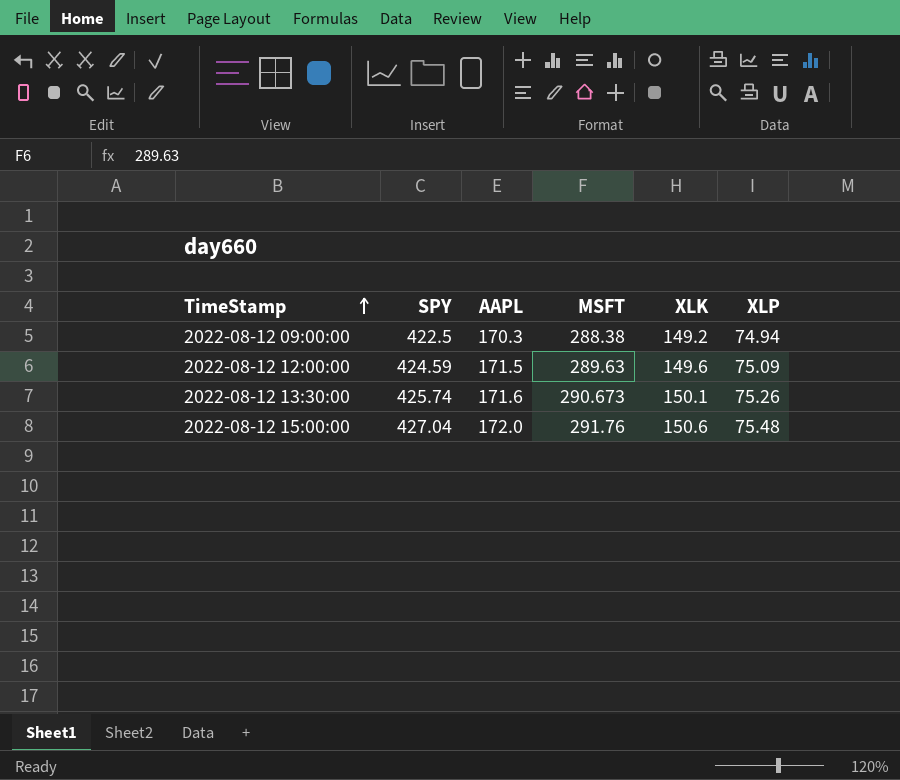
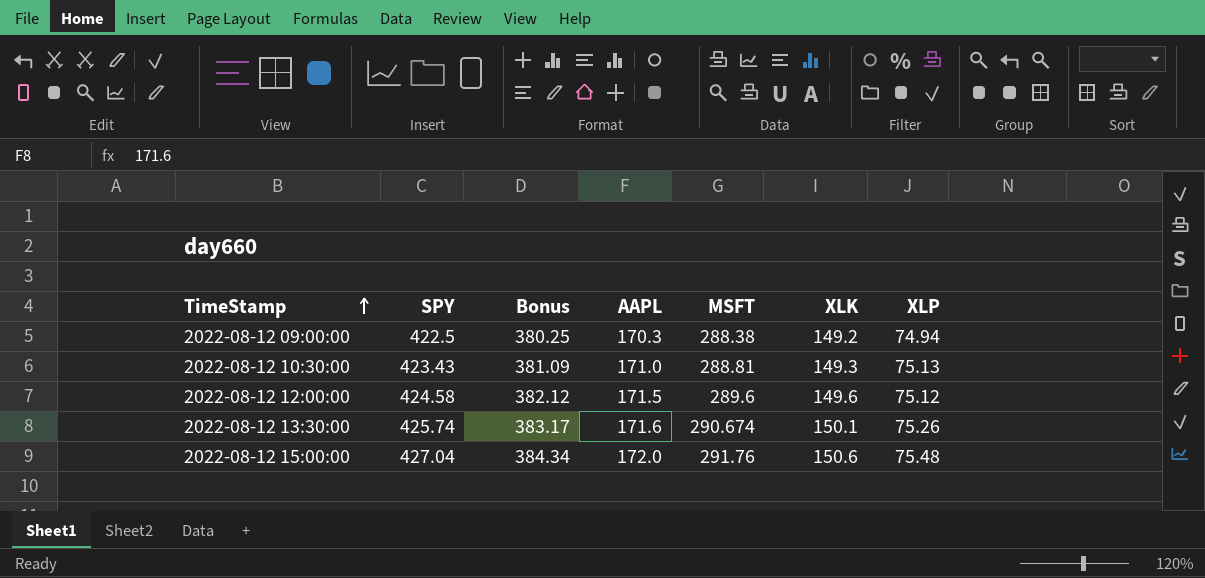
column Bonus | formula: none -> [SPY] * 0.9
row 2022-08-12 10:30:00: none -> 423.43 | 381.09 | 171.0 | 288.81 | 149.3 | 75.13
2022-08-12 12:00:00 | SPY: 424.59 -> 424.58
2022-08-12 12:00:00 | MSFT: 289.63 -> 289.6
2022-08-12 12:00:00 | XLP: 75.09 -> 75.12
2022-08-12 13:30:00 | MSFT: 290.673 -> 290.674

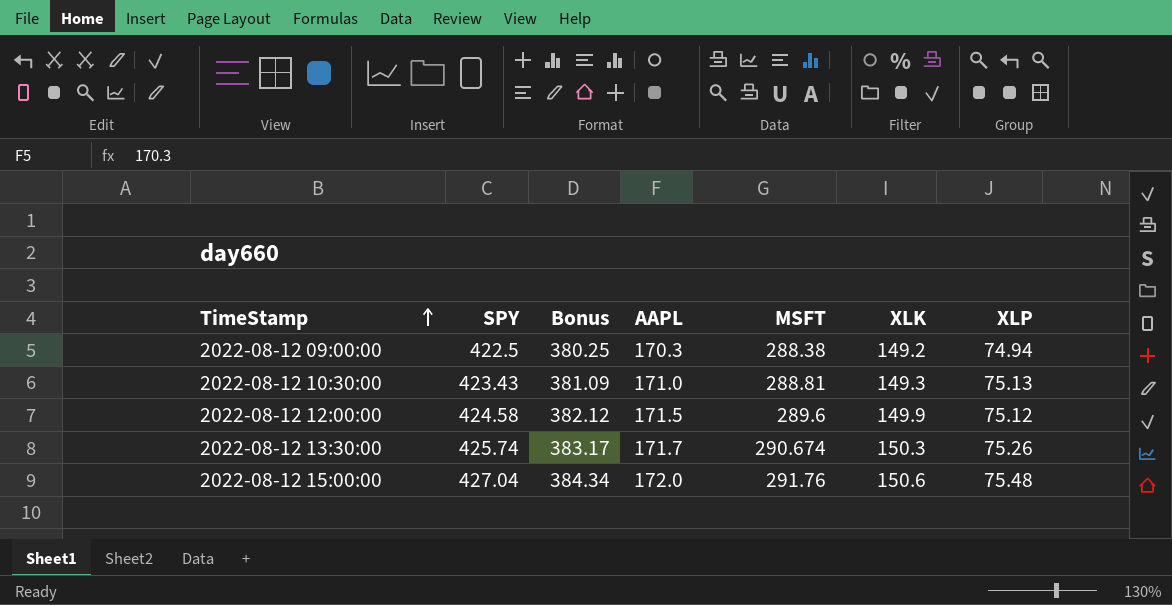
2022-08-12 12:00:00 | XLK: 149.6 -> 149.9
2022-08-12 13:30:00 | AAPL: 171.6 -> 171.7
2022-08-12 13:30:00 | XLK: 150.1 -> 150.3

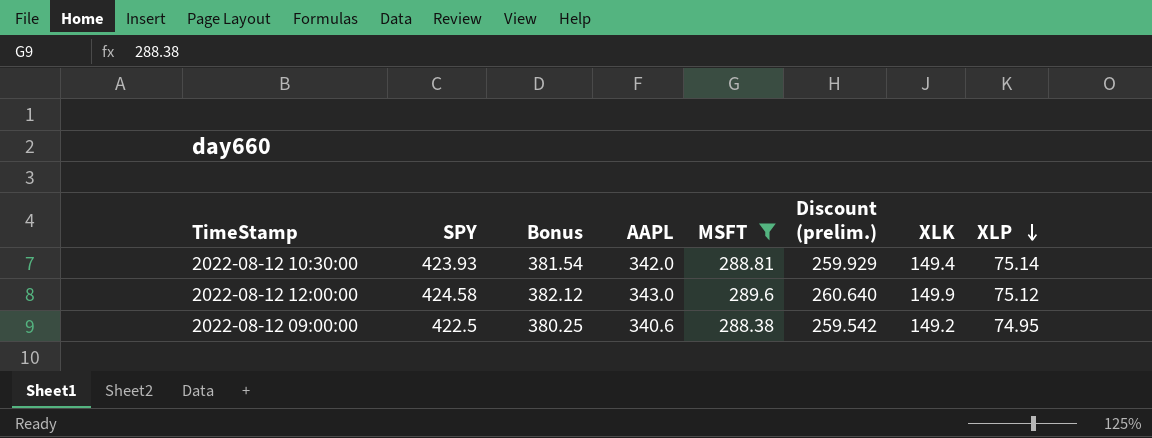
filter: none -> MSFT <= 289.6
row order: TimeStamp ascending -> XLP descending
column Discount (prelim.) | formula: none -> [MSFT] * 0.9
2022-08-12 10:30:00 | SPY: 423.43 -> 423.93
2022-08-12 10:30:00 | Bonus: 381.09 -> 381.54
2022-08-12 10:30:00 | AAPL: 171.0 -> 342.0
2022-08-12 10:30:00 | XLK: 149.3 -> 149.4
2022-08-12 10:30:00 | XLP: 75.13 -> 75.14
2022-08-12 12:00:00 | AAPL: 171.5 -> 343.0
2022-08-12 09:00:00 | AAPL: 170.3 -> 340.6
2022-08-12 09:00:00 | XLP: 74.94 -> 74.95

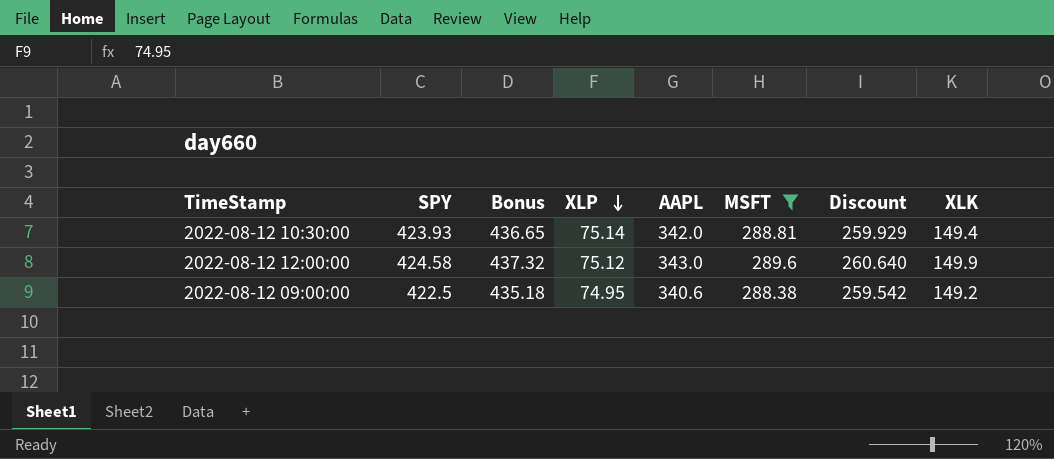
column Bonus | formula: [SPY] * 0.9 -> [SPY] * 1.03
column XLP | position: 8 -> 4
column name: Discount (prelim.) -> Discount

